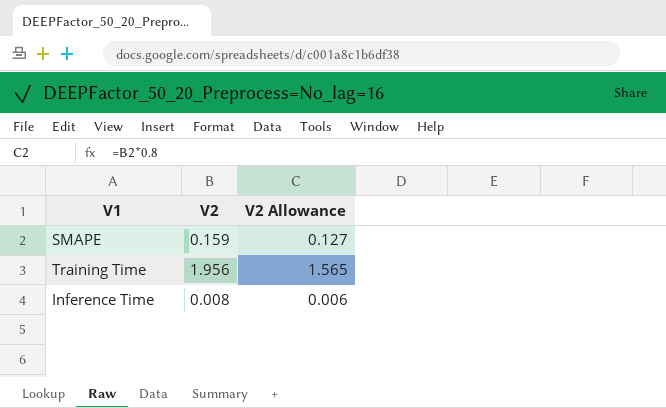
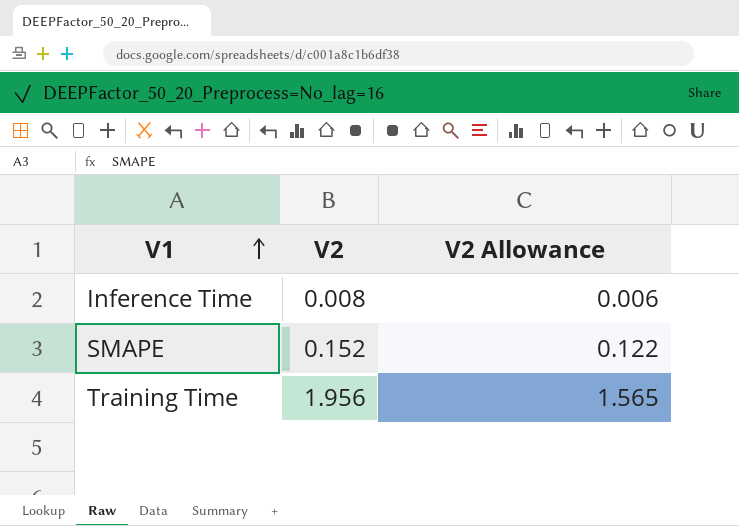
row order: none -> V1 ascending
SMAPE | V2: 0.159 -> 0.152
SMAPE | V2 Allowance: 0.127 -> 0.122

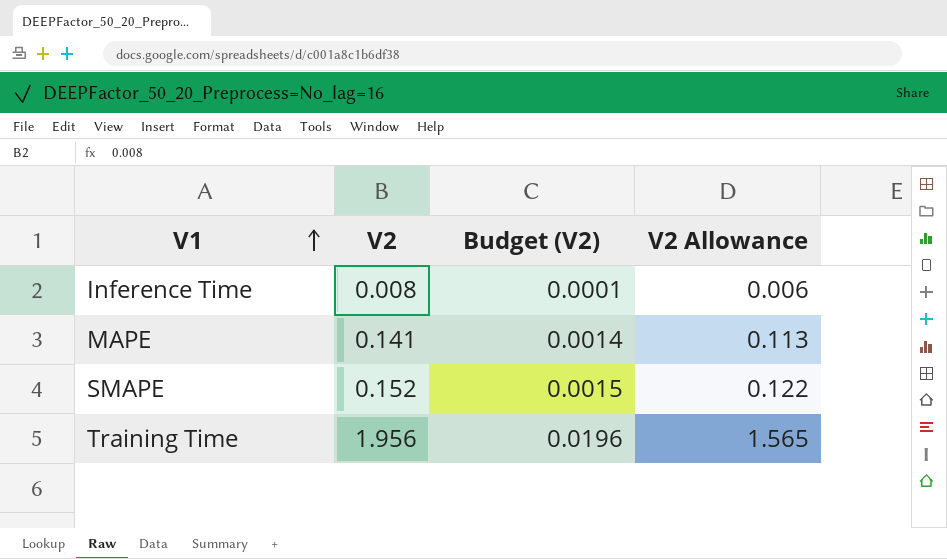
column Budget (V2) | formula: none -> [V2] * 0.01
row MAPE: none -> 0.141 | 0.0014 | 0.113

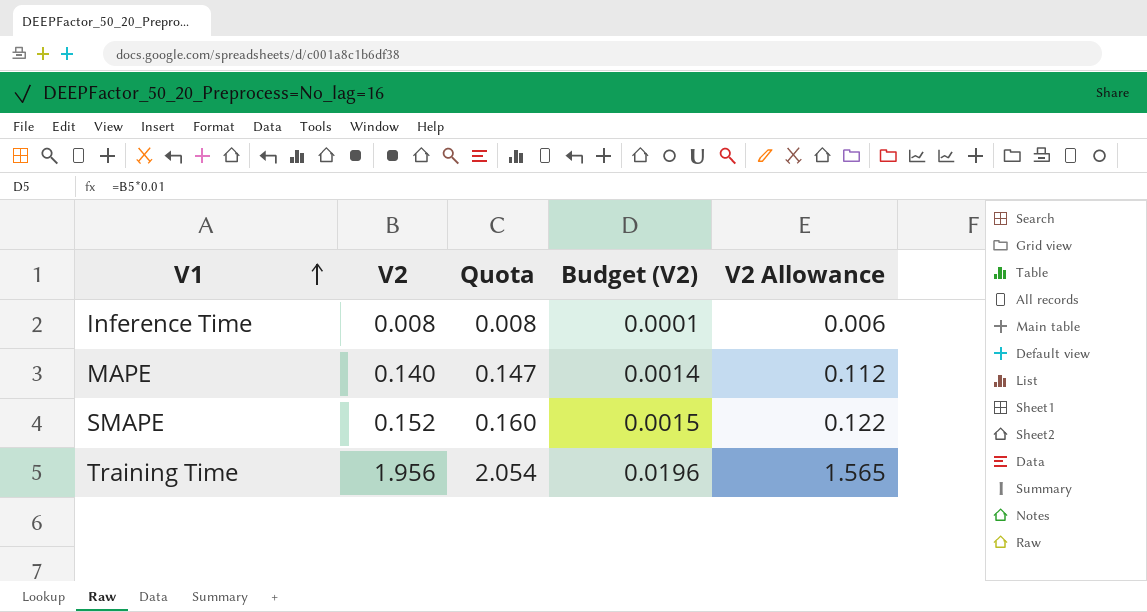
column Quota | formula: none -> [V2] * 1.05
MAPE | V2: 0.141 -> 0.140
MAPE | V2 Allowance: 0.113 -> 0.112

